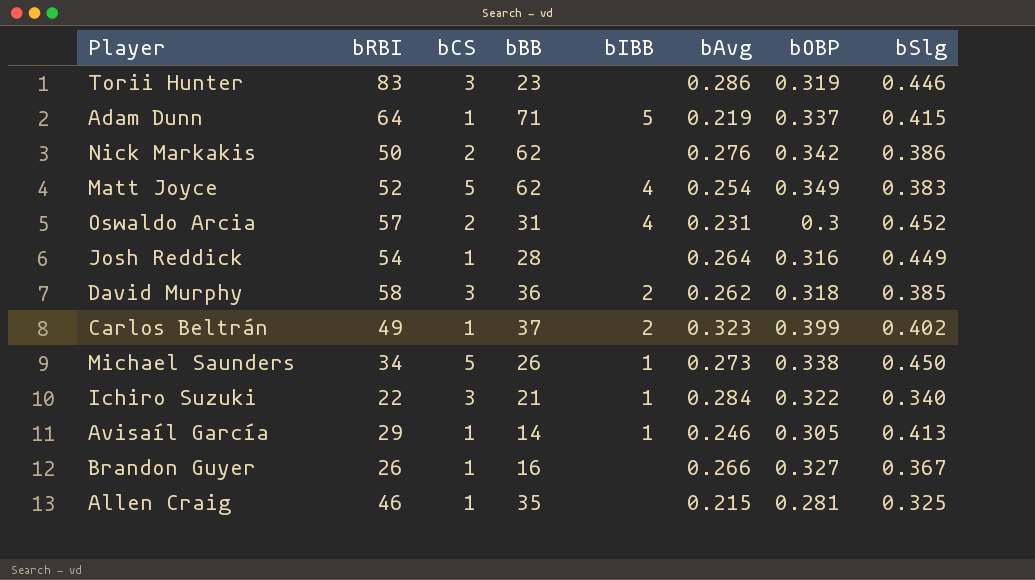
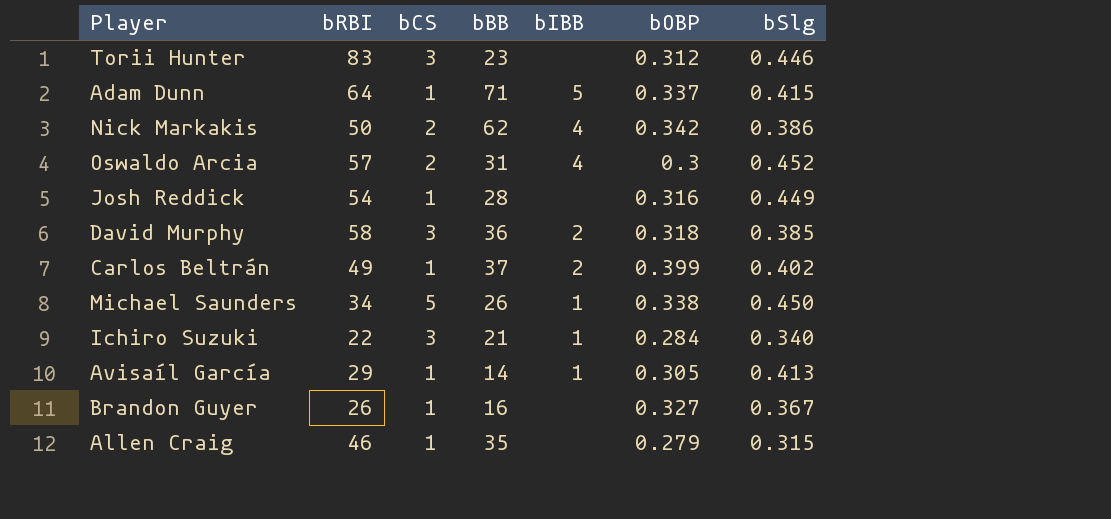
column bAvg | position: 6 -> none
row Matt Joyce: 52 | 5 | 62 | 4 | 0.254 | 0.349 | 0.383 -> none
Torii Hunter | bOBP: 0.319 -> 0.312
Nick Markakis | bIBB: none -> 4
Ichiro Suzuki | bOBP: 0.322 -> 0.284
Allen Craig | bOBP: 0.281 -> 0.279
Allen Craig | bSlg: 0.325 -> 0.315

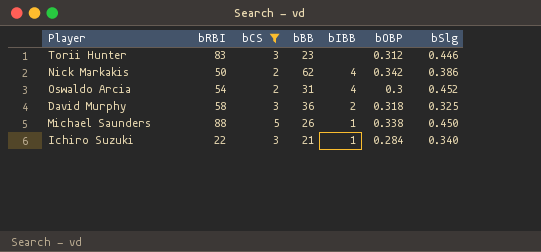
filter: none -> bCS != 1
Oswaldo Arcia | bRBI: 57 -> 54
David Murphy | bSlg: 0.385 -> 0.325
Michael Saunders | bRBI: 34 -> 88

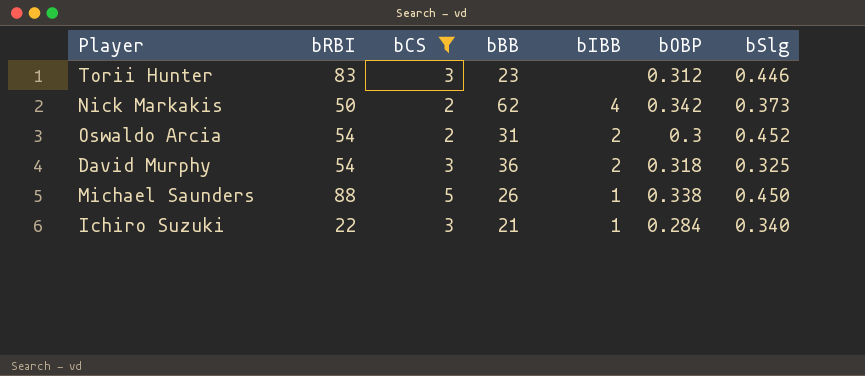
Nick Markakis | bSlg: 0.386 -> 0.373
Oswaldo Arcia | bIBB: 4 -> 2
David Murphy | bRBI: 58 -> 54

